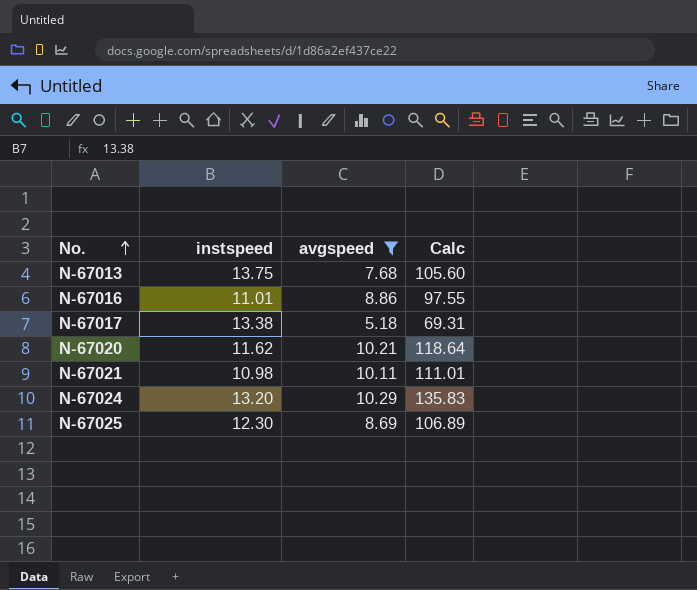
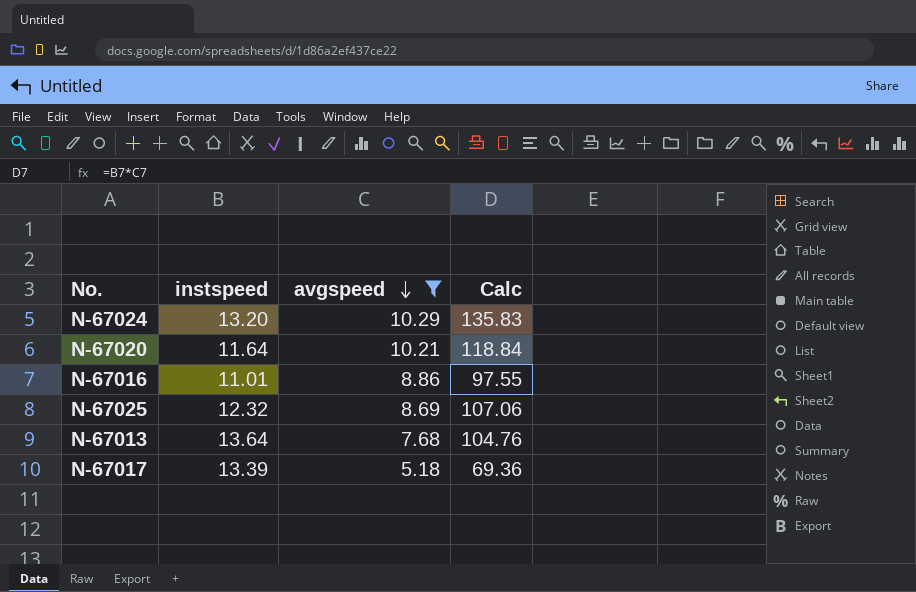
row order: No. ascending -> avgspeed descending
row N-67021: 10.98 | 10.11 | 111.01 -> none
N-67020 | instspeed: 11.62 -> 11.64
N-67020 | Calc: 118.64 -> 118.84
N-67025 | instspeed: 12.30 -> 12.32
N-67025 | Calc: 106.89 -> 107.06
N-67013 | instspeed: 13.75 -> 13.64
N-67013 | Calc: 105.60 -> 104.76
N-67017 | instspeed: 13.38 -> 13.39
N-67017 | Calc: 69.31 -> 69.36

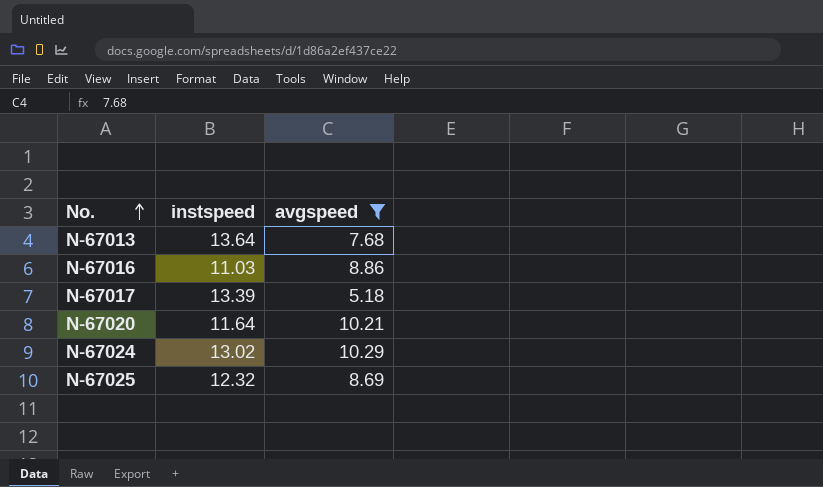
row order: avgspeed descending -> No. ascending
column Calc | formula: [instspeed] * [avgspeed] -> none
N-67016 | instspeed: 11.01 -> 11.03
N-67024 | instspeed: 13.20 -> 13.02

